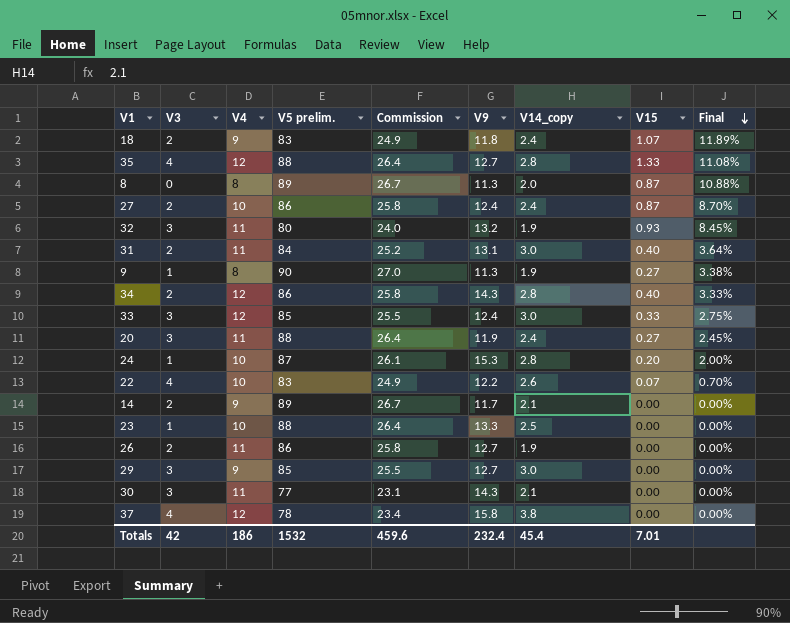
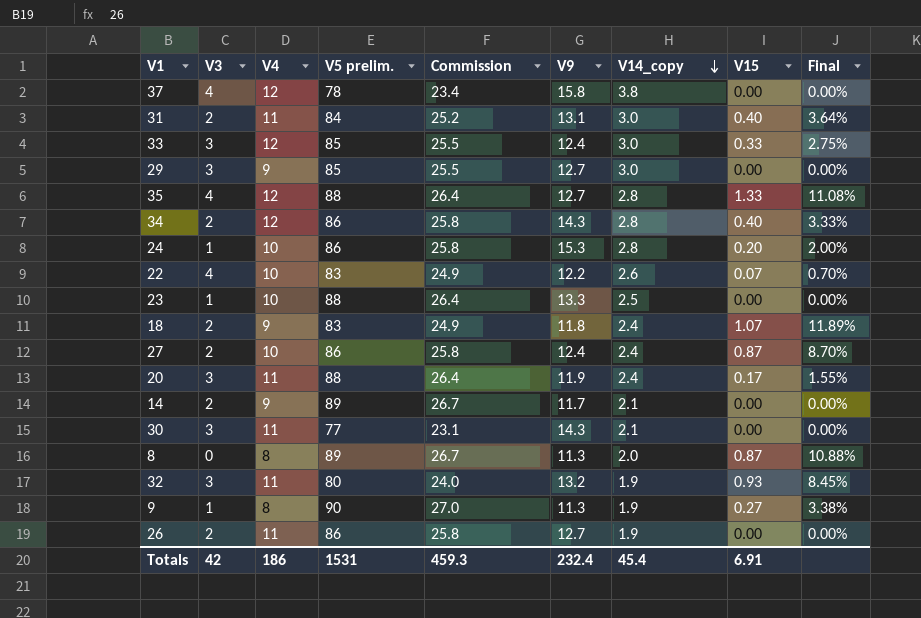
row order: Final descending -> V14_copy descending
24 | V5 prelim.: 87 -> 86
24 | Commission: 26.1 -> 25.8
20 | V15: 0.27 -> 0.17
20 | Final: 2.45% -> 1.55%
Totals | V5 prelim.: 1532 -> 1531
Totals | Commission: 459.6 -> 459.3
Totals | V15: 7.01 -> 6.91

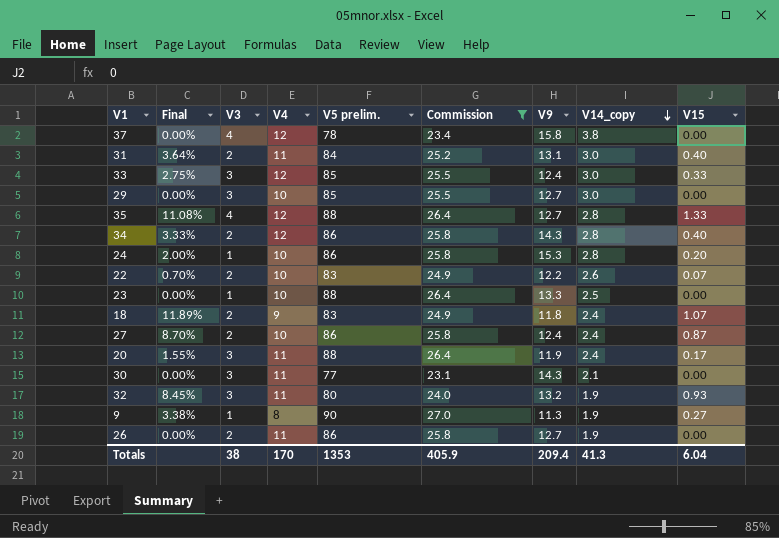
filter: none -> Commission != 26.7
column Final | position: 9 -> 2
29 | V4: 9 -> 10
22 | V3: 4 -> 2
Totals | V3: 42 -> 38
Totals | V4: 186 -> 170
Totals | V5 prelim.: 1531 -> 1353
Totals | Commission: 459.3 -> 405.9
Totals | V9: 232.4 -> 209.4
Totals | V14_copy: 45.4 -> 41.3
Totals | V15: 6.91 -> 6.04

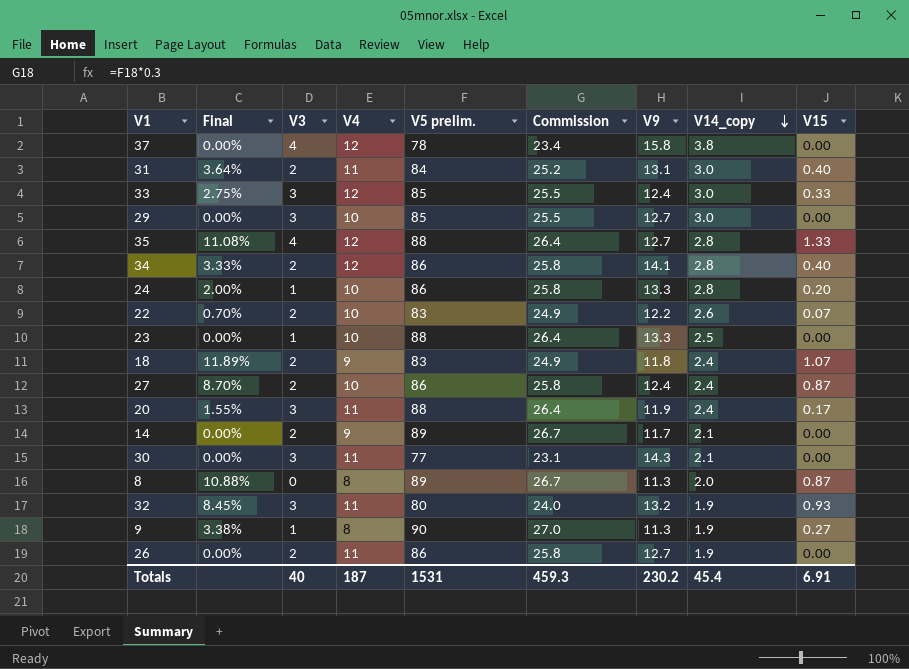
filter: Commission != 26.7 -> none
34 | V9: 14.3 -> 14.1
24 | V9: 15.3 -> 13.3
Totals | V3: 38 -> 40
Totals | V4: 170 -> 187
Totals | V5 prelim.: 1353 -> 1531
Totals | Commission: 405.9 -> 459.3
Totals | V9: 209.4 -> 230.2
Totals | V14_copy: 41.3 -> 45.4
Totals | V15: 6.04 -> 6.91

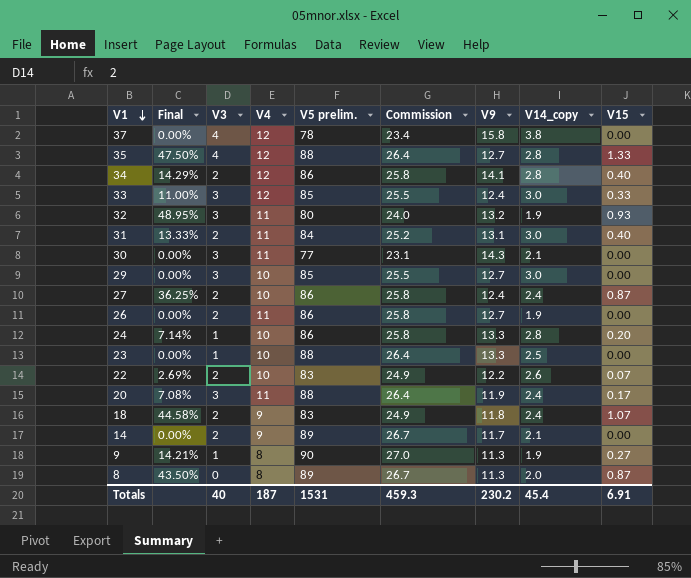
row order: V14_copy descending -> V1 descending
column Final | formula: [V15] / [V4] -> [V15] / [V14_copy]

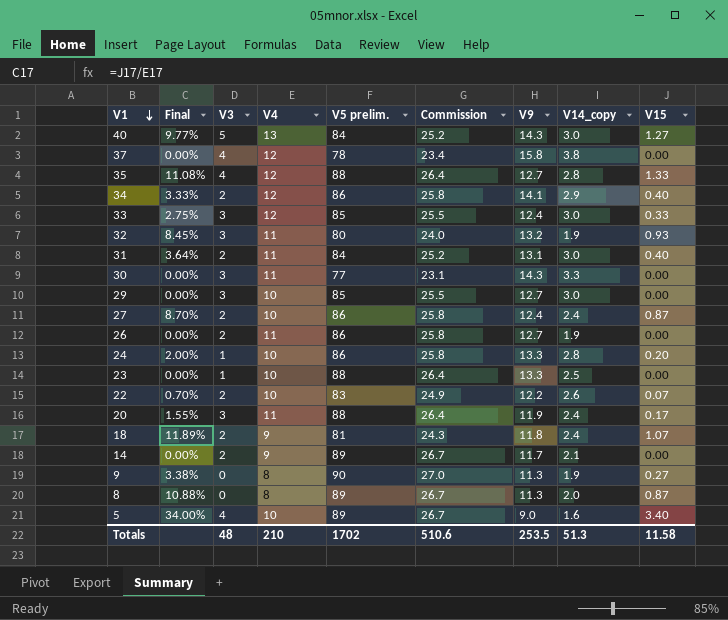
column Final | formula: [V15] / [V14_copy] -> [V15] / [V4]
row 40: none -> 9.77% | 5 | 13 | 84 | 25.2 | 14.3 | 3.0 | 1.27
34 | V14_copy: 2.8 -> 2.9
30 | V14_copy: 2.1 -> 3.3
18 | V5 prelim.: 83 -> 81
18 | Commission: 24.9 -> 24.3
9 | V3: 1 -> 0
row 5: none -> 34.00% | 4 | 10 | 89 | 26.7 | 9.0 | 1.6 | 3.40
Totals | V3: 40 -> 48
Totals | V4: 187 -> 210
Totals | V5 prelim.: 1531 -> 1702
Totals | Commission: 459.3 -> 510.6
Totals | V9: 230.2 -> 253.5
Totals | V14_copy: 45.4 -> 51.3
Totals | V15: 6.91 -> 11.58

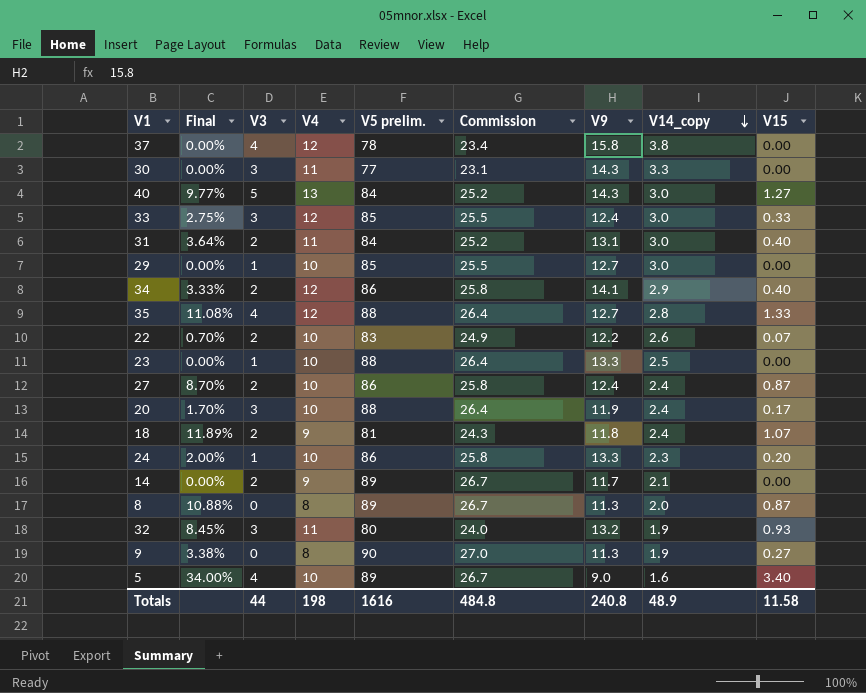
row order: V1 descending -> V14_copy descending
row 26: 0.00% | 2 | 11 | 86 | 25.8 | 12.7 | 1.9 | 0.00 -> none
29 | V3: 3 -> 1
20 | Final: 1.55% -> 1.70%
20 | V4: 11 -> 10
24 | V14_copy: 2.8 -> 2.3
Totals | V3: 48 -> 44
Totals | V4: 210 -> 198
Totals | V5 prelim.: 1702 -> 1616
Totals | Commission: 510.6 -> 484.8
Totals | V9: 253.5 -> 240.8
Totals | V14_copy: 51.3 -> 48.9

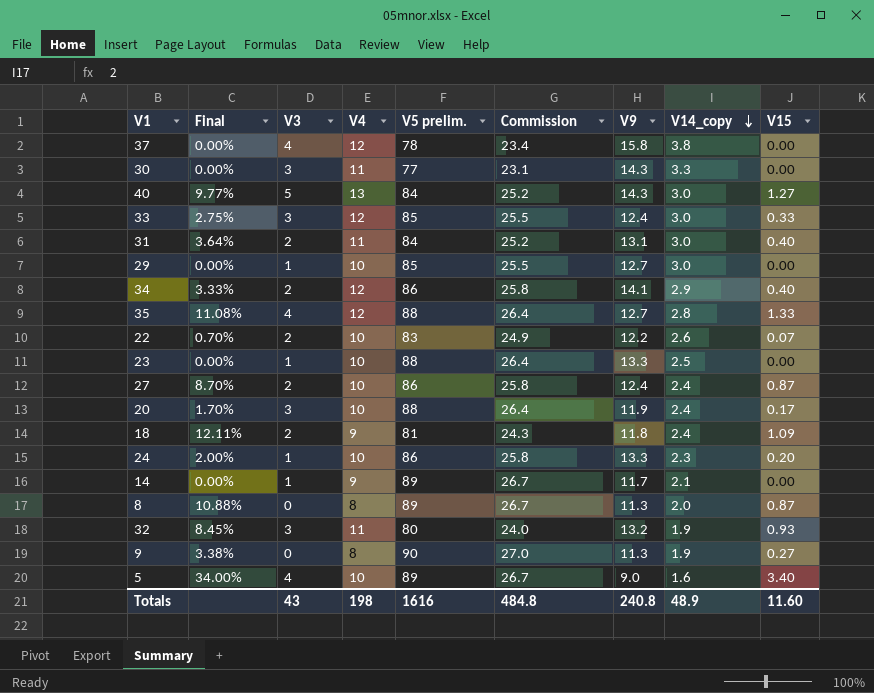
18 | Final: 11.89% -> 12.11%
18 | V15: 1.07 -> 1.09
14 | V3: 2 -> 1
Totals | V3: 44 -> 43
Totals | V15: 11.58 -> 11.60

